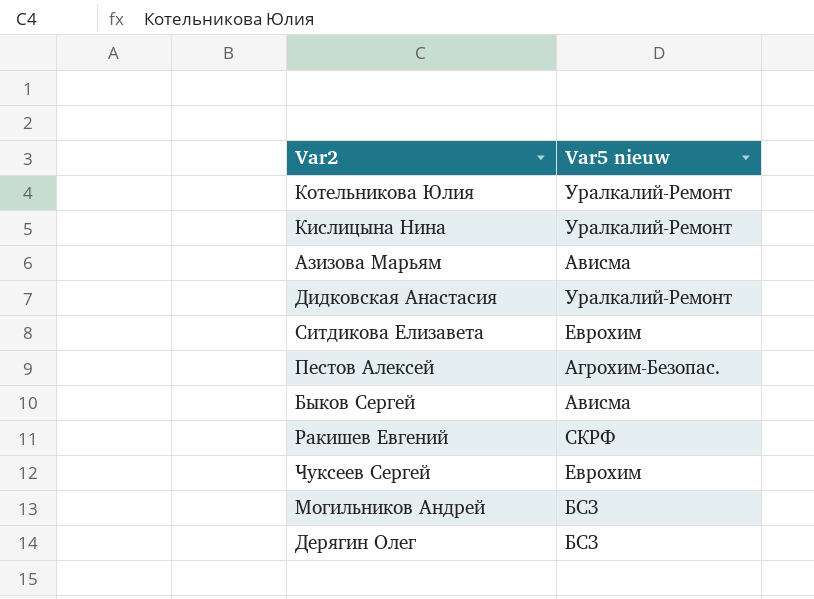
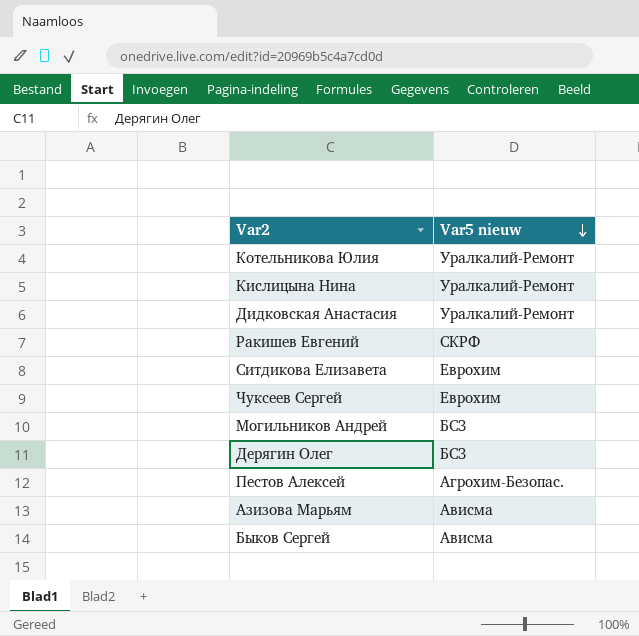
row order: none -> Var5 nieuw descending

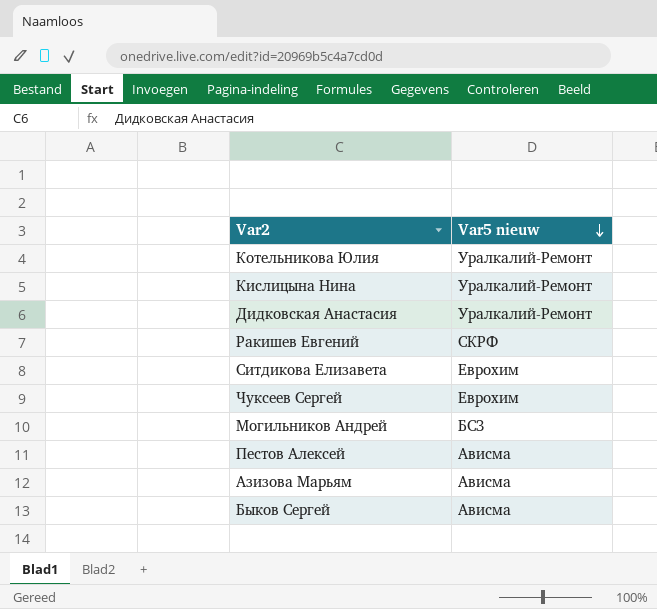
row Дерягин Олег: БСЗ -> none
Пестов Алексей | Var5 nieuw: Агрохим-Безопас. -> Ависма

